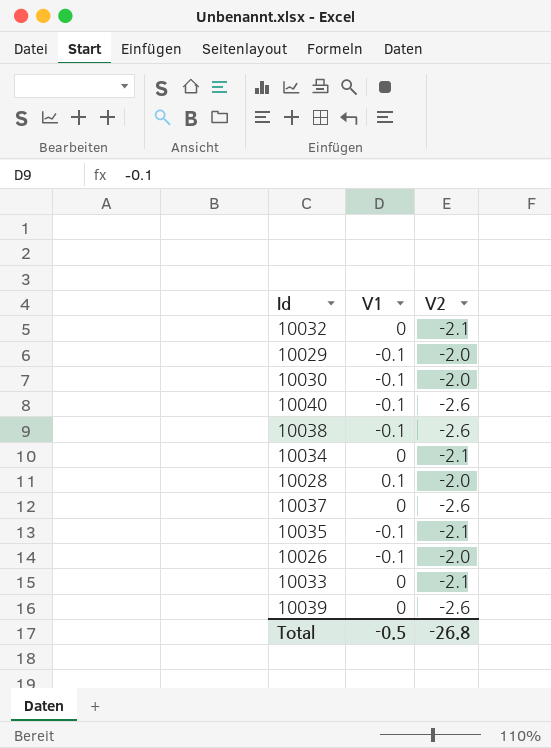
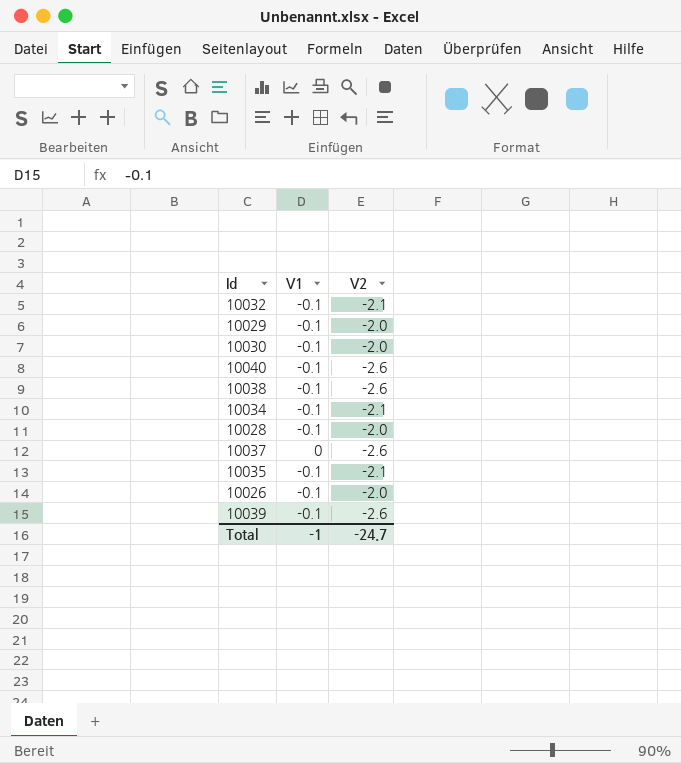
row 10033: 0 | -2.1 -> none
10032 | V1: 0 -> -0.1
10034 | V1: 0 -> -0.1
10028 | V1: 0.1 -> -0.1
10039 | V1: 0 -> -0.1
Total | V1: -0.5 -> -1
Total | V2: -26.8 -> -24.7

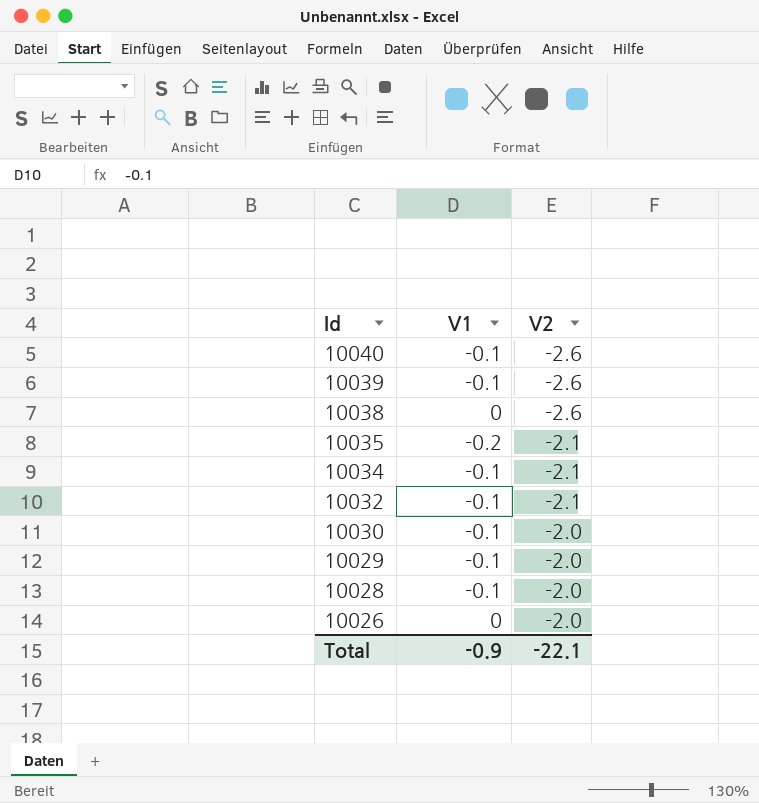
row order: none -> Id descending
row 10037: 0 | -2.6 -> none
10038 | V1: -0.1 -> 0
10035 | V1: -0.1 -> -0.2
10026 | V1: -0.1 -> 0
Total | V1: -1 -> -0.9
Total | V2: -24.7 -> -22.1

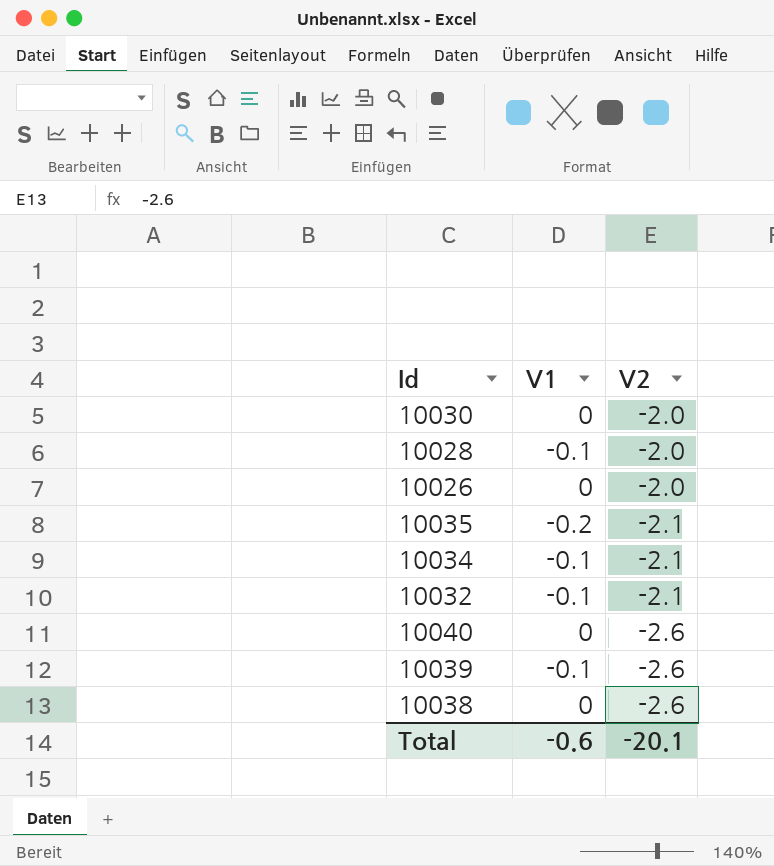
row order: Id descending -> V2 descending
row 10029: -0.1 | -2.0 -> none
10030 | V1: -0.1 -> 0
10040 | V1: -0.1 -> 0
Total | V1: -0.9 -> -0.6
Total | V2: -22.1 -> -20.1

